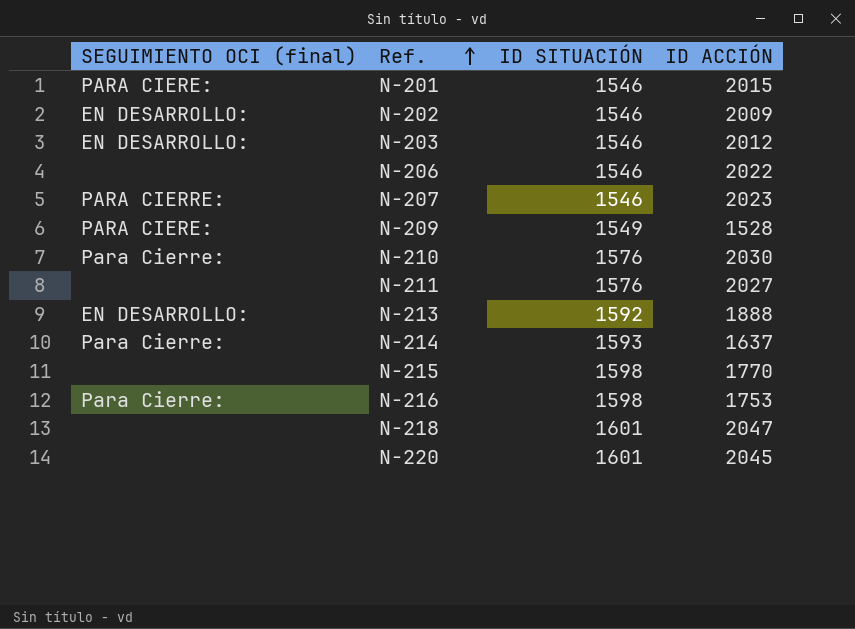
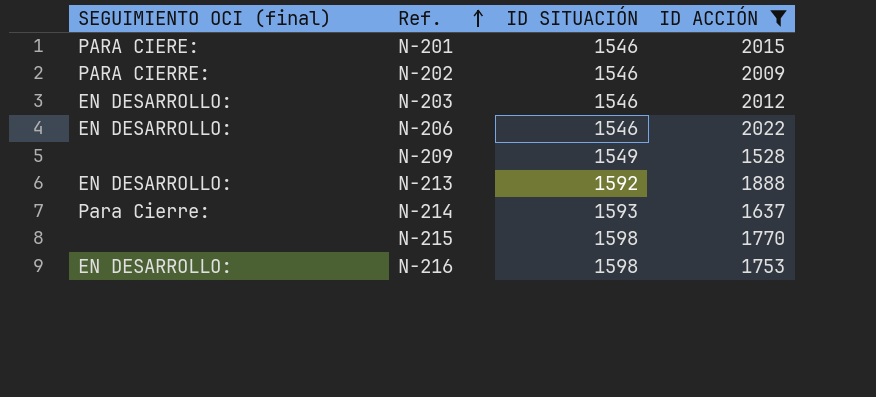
filter: none -> ID ACCIÓN <= 2022
N-202 | SEGUIMIENTO OCI (final): EN DESARROLLO: -> PARA CIERRE:
N-206 | SEGUIMIENTO OCI (final): none -> EN DESARROLLO:
N-209 | SEGUIMIENTO OCI (final): PARA CIERE: -> none
N-216 | SEGUIMIENTO OCI (final): Para Cierre: -> EN DESARROLLO:

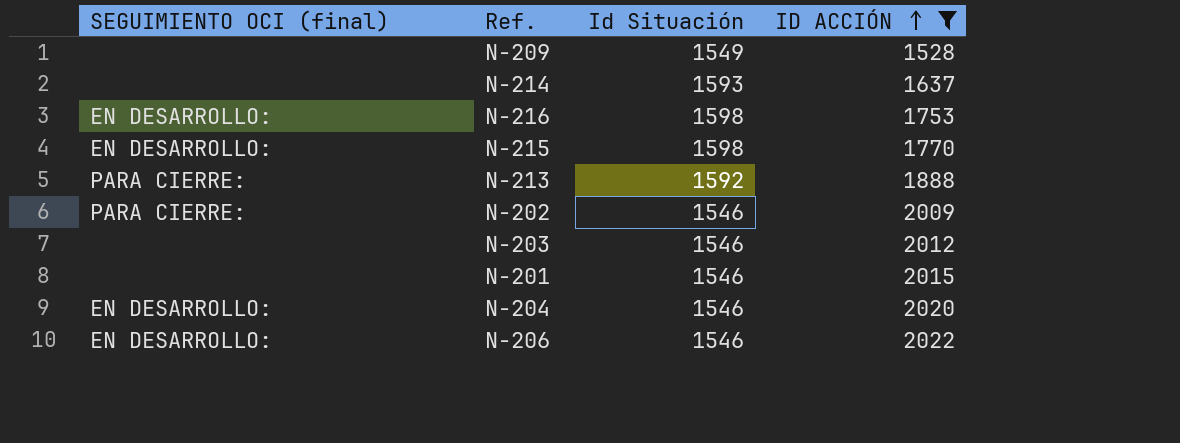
row order: Ref. ascending -> ID ACCIÓN ascending
column name: ID SITUACIÓN -> Id Situación
N-214 | SEGUIMIENTO OCI (final): Para Cierre: -> none
N-215 | SEGUIMIENTO OCI (final): none -> EN DESARROLLO:
N-213 | SEGUIMIENTO OCI (final): EN DESARROLLO: -> PARA CIERRE:
N-203 | SEGUIMIENTO OCI (final): EN DESARROLLO: -> none
N-201 | SEGUIMIENTO OCI (final): PARA CIERE: -> none
row N-204: none -> EN DESARROLLO: | 1546 | 2020

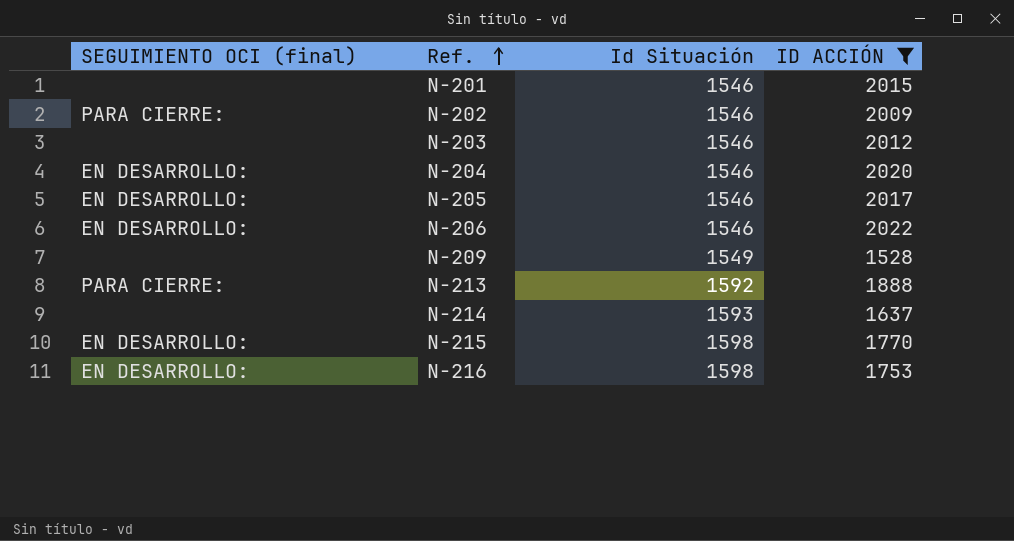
row order: ID ACCIÓN ascending -> Ref. ascending
row N-205: none -> EN DESARROLLO: | 1546 | 2017

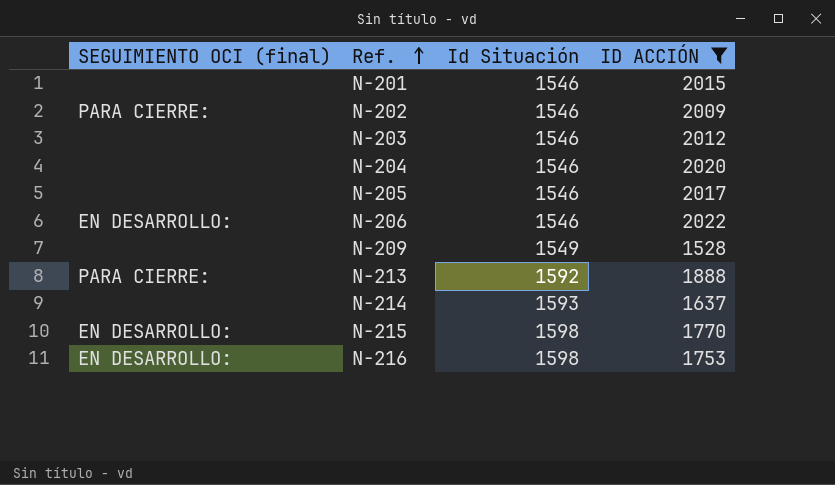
N-204 | SEGUIMIENTO OCI (final): EN DESARROLLO: -> none
N-205 | SEGUIMIENTO OCI (final): EN DESARROLLO: -> none

